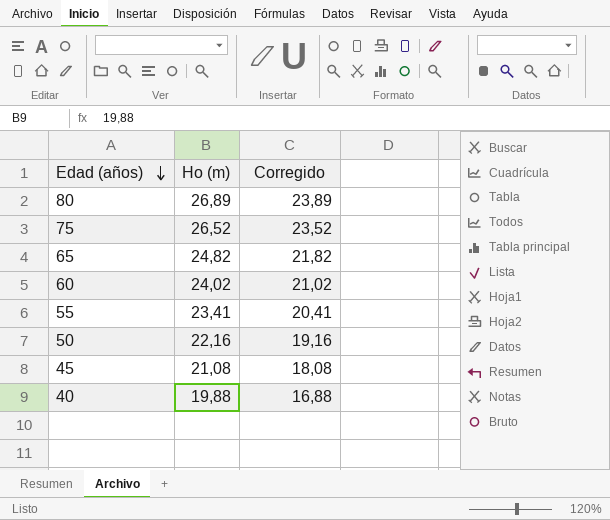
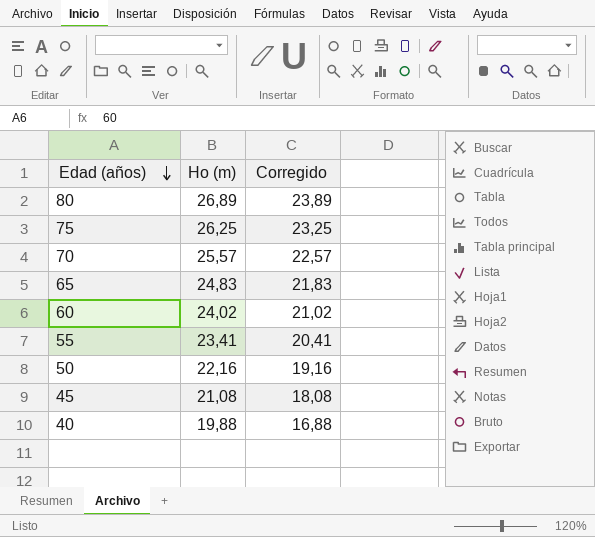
75 | Ho (m): 26,52 -> 26,25
75 | Corregido: 23,52 -> 23,25
row 70: none -> 25,57 | 22,57
65 | Ho (m): 24,82 -> 24,83
65 | Corregido: 21,82 -> 21,83

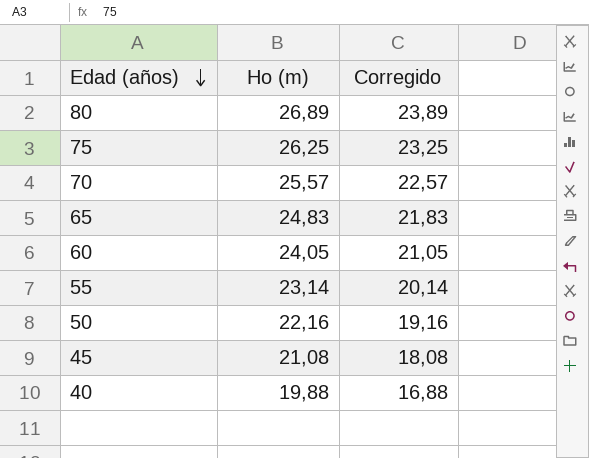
60 | Ho (m): 24,02 -> 24,05
60 | Corregido: 21,02 -> 21,05
55 | Ho (m): 23,41 -> 23,14
55 | Corregido: 20,41 -> 20,14

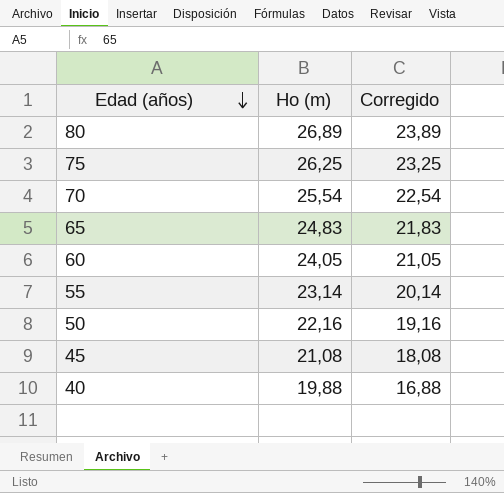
70 | Ho (m): 25,57 -> 25,54
70 | Corregido: 22,57 -> 22,54

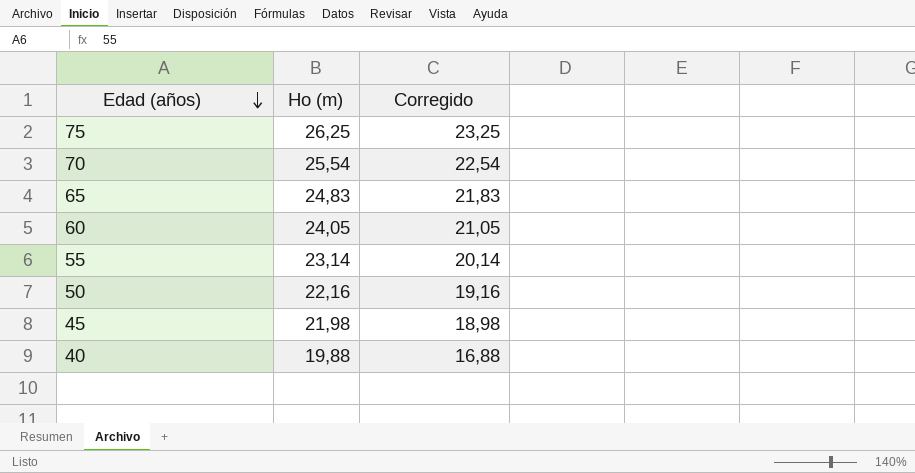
row 80: 26,89 | 23,89 -> none
45 | Ho (m): 21,08 -> 21,98
45 | Corregido: 18,08 -> 18,98

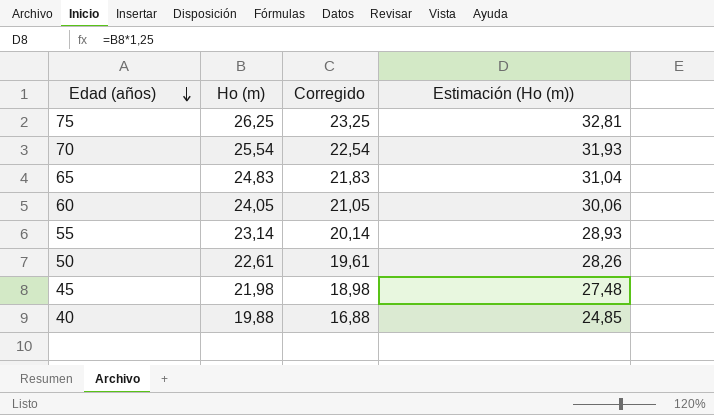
column Estimación (Ho (m)) | formula: none -> [Ho (m)] * 1,25
50 | Ho (m): 22,16 -> 22,61
50 | Corregido: 19,16 -> 19,61

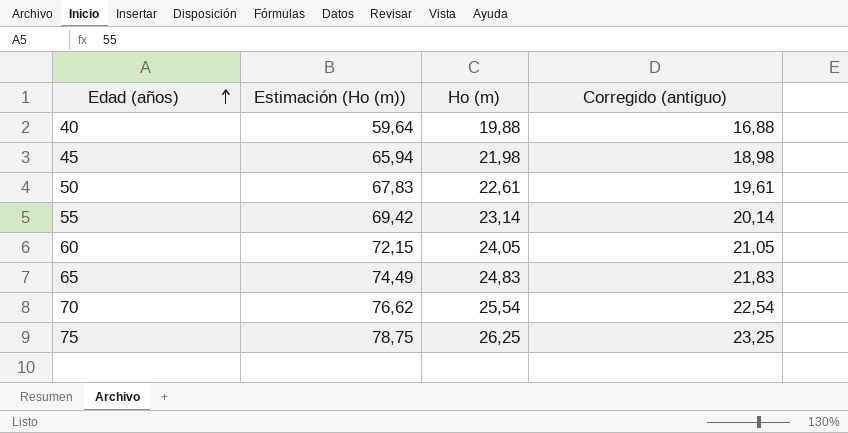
row order: Edad (años) descending -> Edad (años) ascending
column Estimación (Ho (m)) | formula: [Ho (m)] * 1,25 -> [Ho (m)] * 3
column Estimación (Ho (m)) | position: 4 -> 2
column name: Corregido -> Corregido (antiguo)

